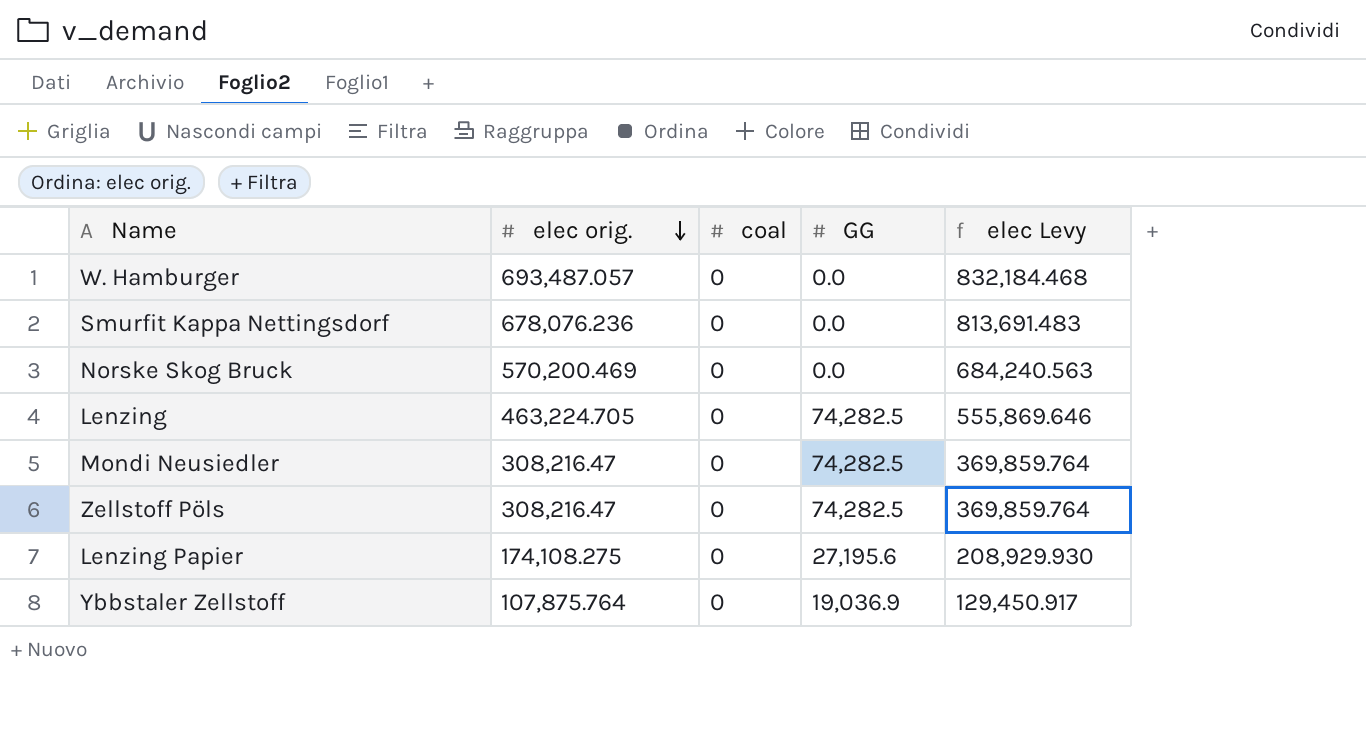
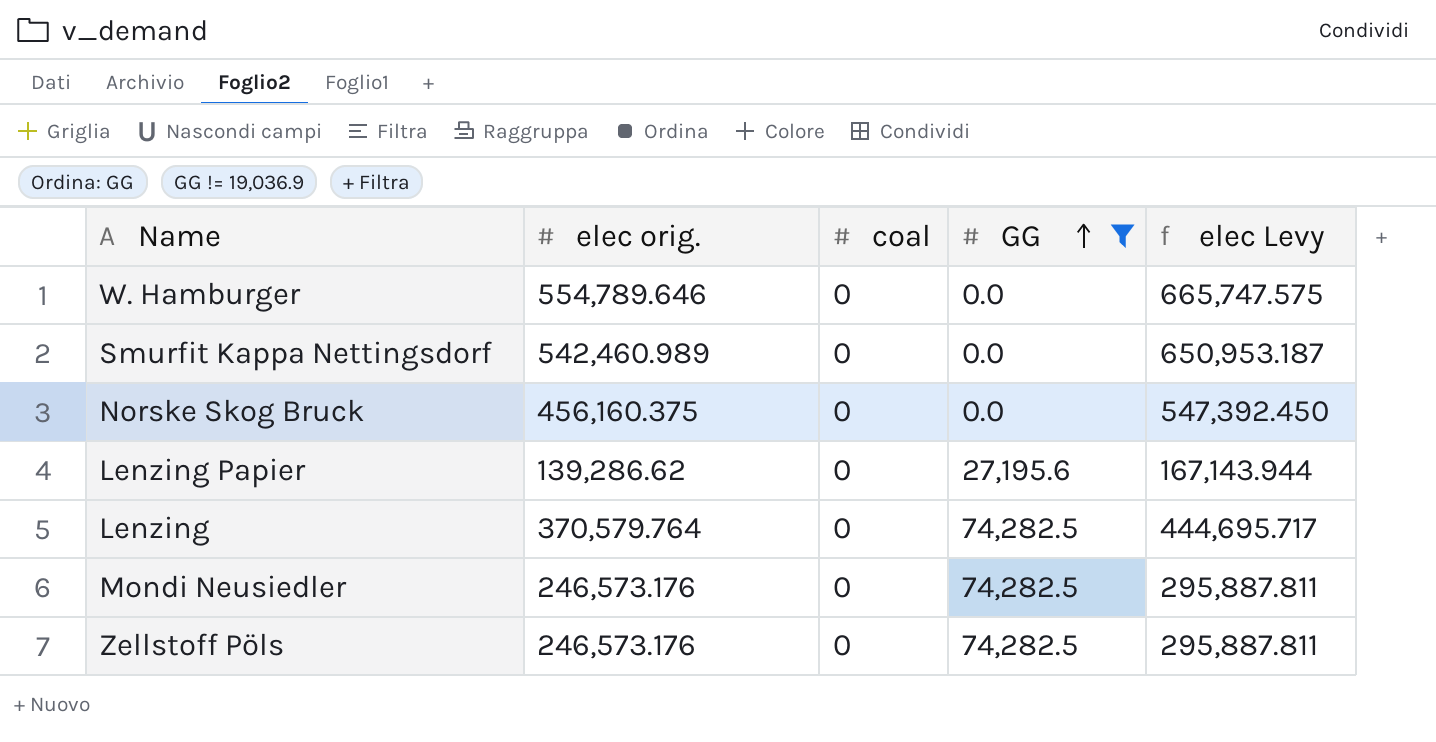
filter: none -> GG != 19,036.9
row order: elec orig. descending -> GG ascending
W. Hamburger | elec orig.: 693,487.057 -> 554,789.646
W. Hamburger | elec Levy: 832,184.468 -> 665,747.575
Smurfit Kappa Nettingsdorf | elec orig.: 678,076.236 -> 542,460.989
Smurfit Kappa Nettingsdorf | elec Levy: 813,691.483 -> 650,953.187
Norske Skog Bruck | elec orig.: 570,200.469 -> 456,160.375
Norske Skog Bruck | elec Levy: 684,240.563 -> 547,392.450
Lenzing Papier | elec orig.: 174,108.275 -> 139,286.62
Lenzing Papier | elec Levy: 208,929.930 -> 167,143.944
Lenzing | elec orig.: 463,224.705 -> 370,579.764
Lenzing | elec Levy: 555,869.646 -> 444,695.717
Mondi Neusiedler | elec orig.: 308,216.47 -> 246,573.176
Mondi Neusiedler | elec Levy: 369,859.764 -> 295,887.811
Zellstoff Pöls | elec orig.: 308,216.47 -> 246,573.176
Zellstoff Pöls | elec Levy: 369,859.764 -> 295,887.811

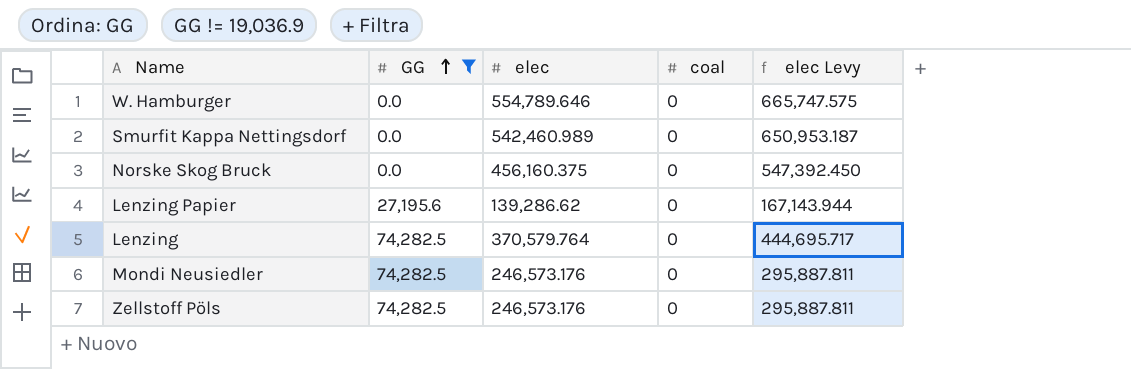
column GG | position: 4 -> 2
column name: elec orig. -> elec

